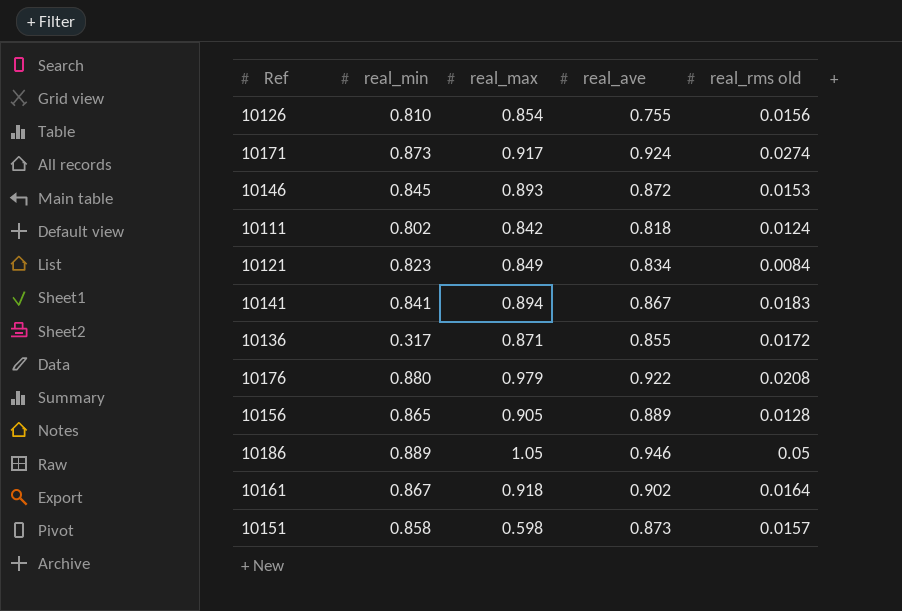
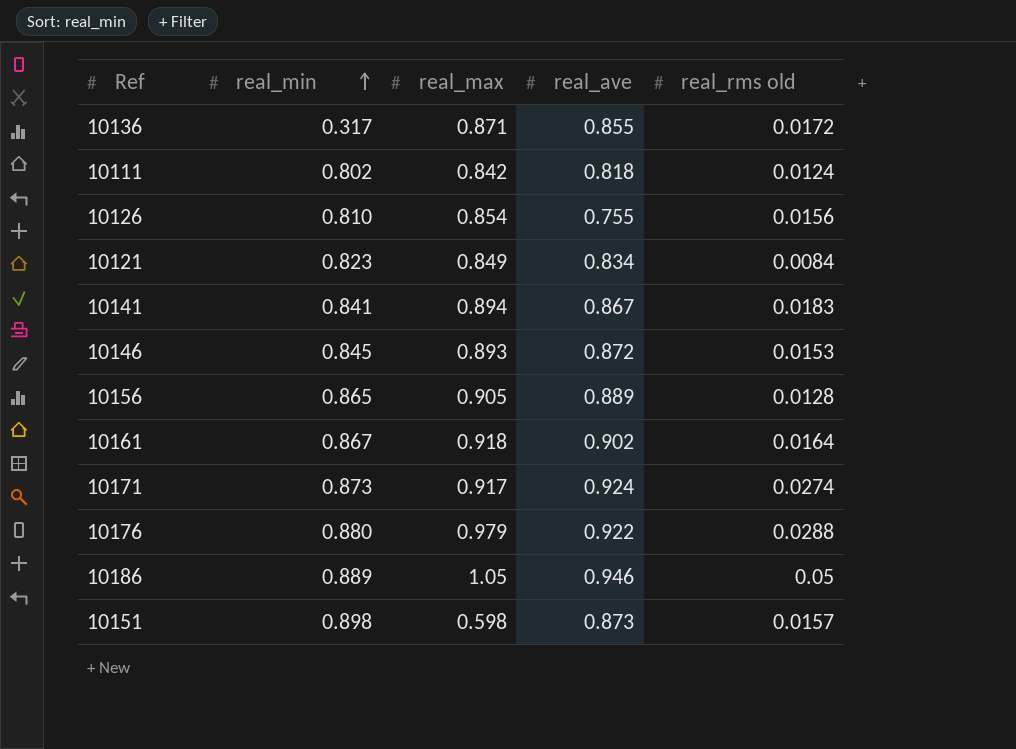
row order: none -> real_min ascending
10176 | real_rms old: 0.0208 -> 0.0288
10151 | real_min: 0.858 -> 0.898

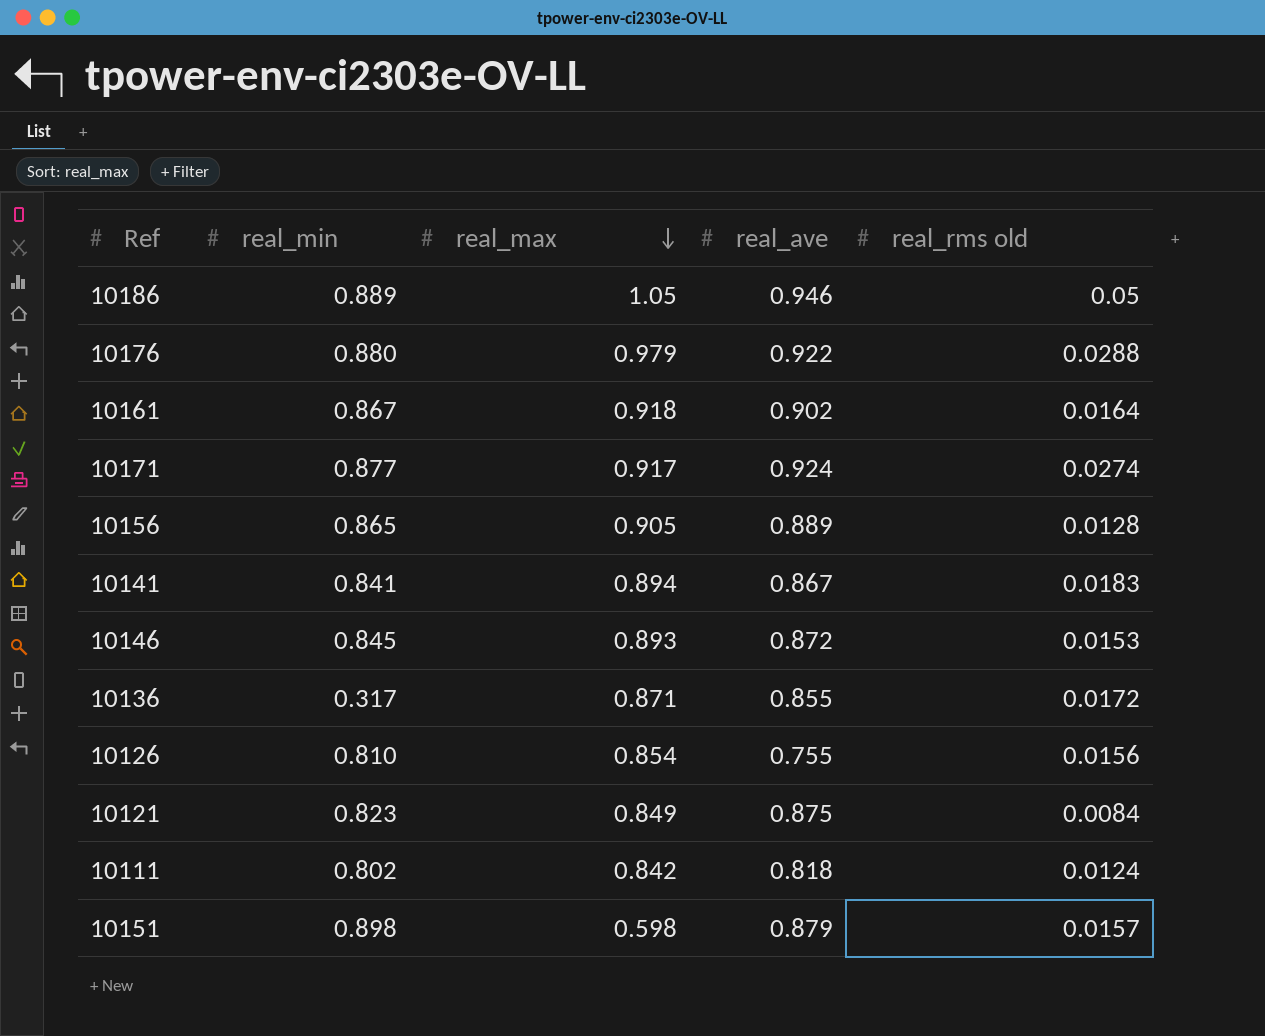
row order: real_min ascending -> real_max descending
10171 | real_min: 0.873 -> 0.877
10121 | real_ave: 0.834 -> 0.875
10151 | real_ave: 0.873 -> 0.879

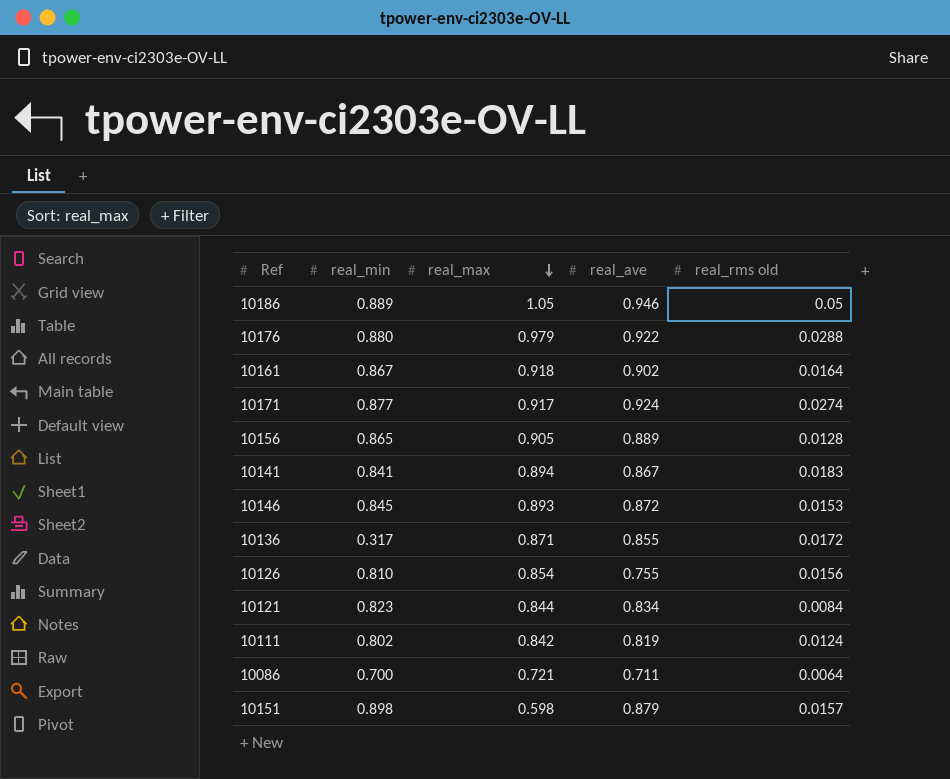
10121 | real_max: 0.849 -> 0.844
10121 | real_ave: 0.875 -> 0.834
10111 | real_ave: 0.818 -> 0.819
row 10086: none -> 0.700 | 0.721 | 0.711 | 0.0064

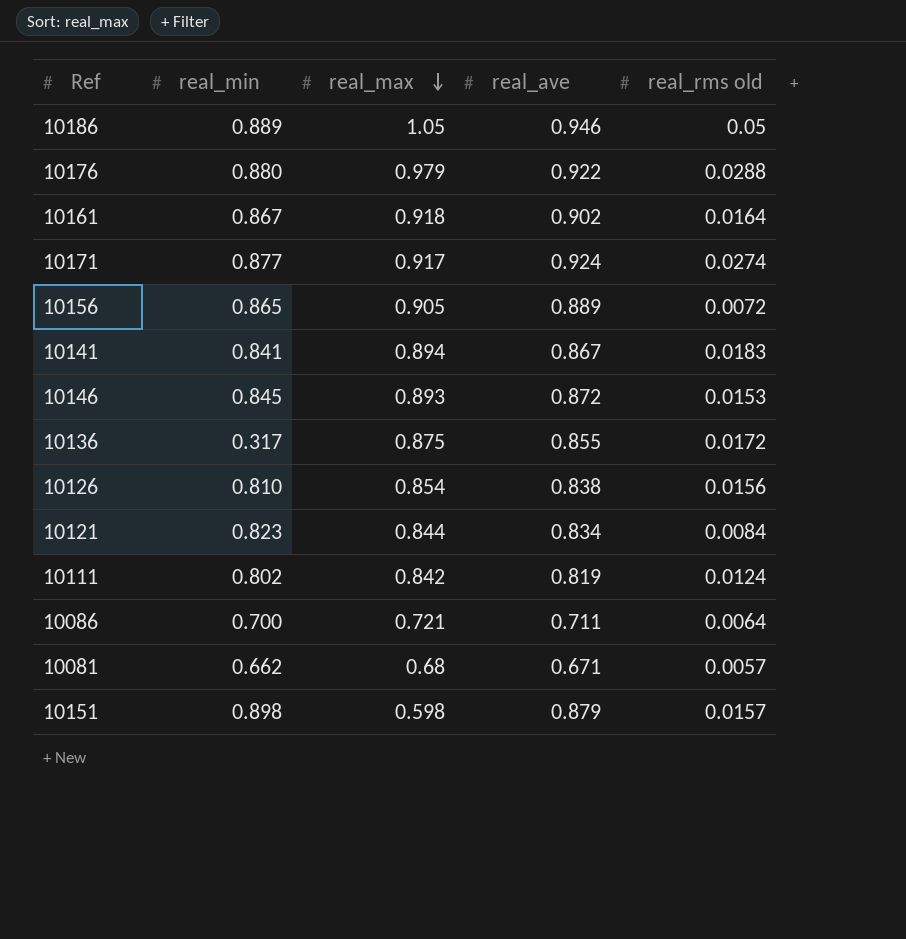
10156 | real_rms old: 0.0128 -> 0.0072
10136 | real_max: 0.871 -> 0.875
10126 | real_ave: 0.755 -> 0.838
row 10081: none -> 0.662 | 0.68 | 0.671 | 0.0057

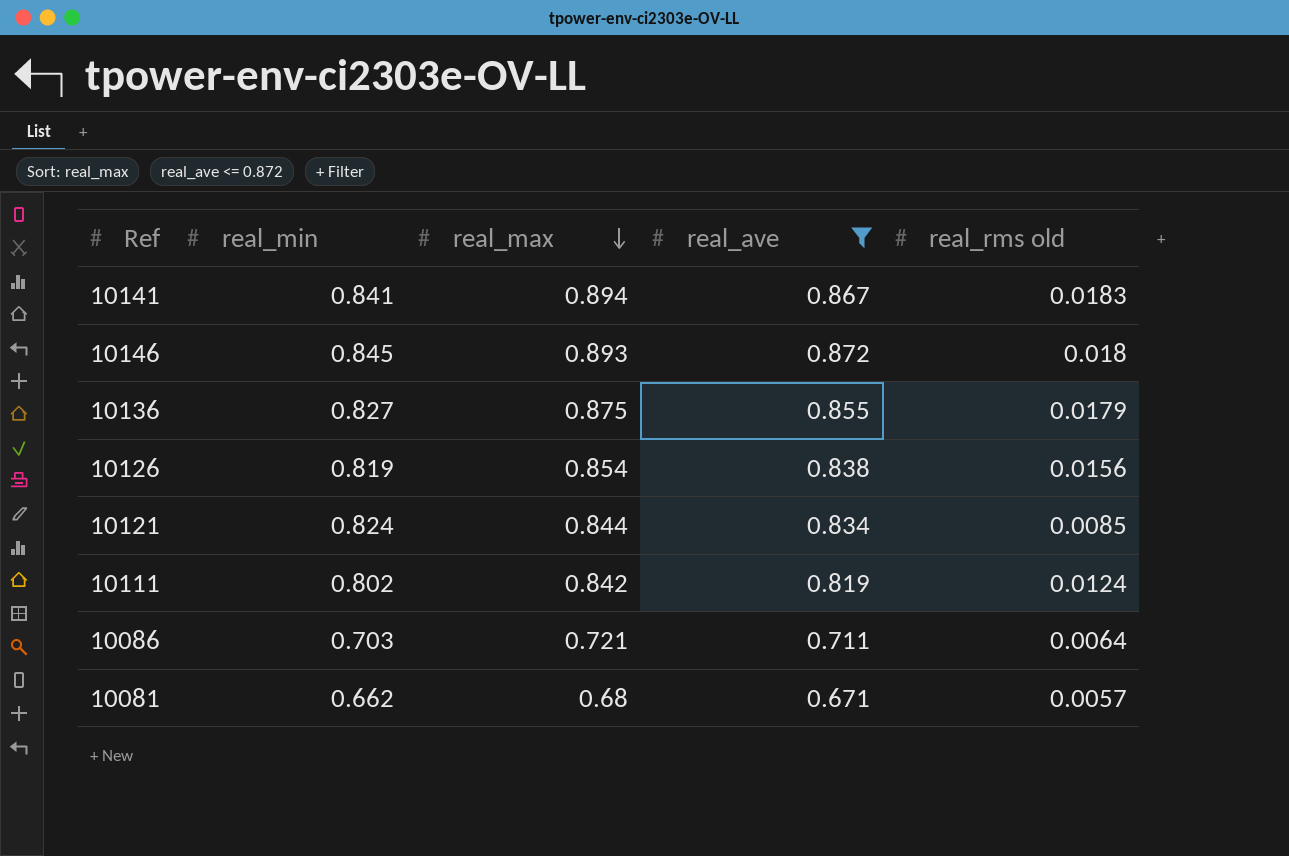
filter: none -> real_ave <= 0.872
10146 | real_rms old: 0.0153 -> 0.018
10136 | real_min: 0.317 -> 0.827
10136 | real_rms old: 0.0172 -> 0.0179
10126 | real_min: 0.810 -> 0.819
10121 | real_min: 0.823 -> 0.824
10121 | real_rms old: 0.0084 -> 0.0085
10086 | real_min: 0.700 -> 0.703

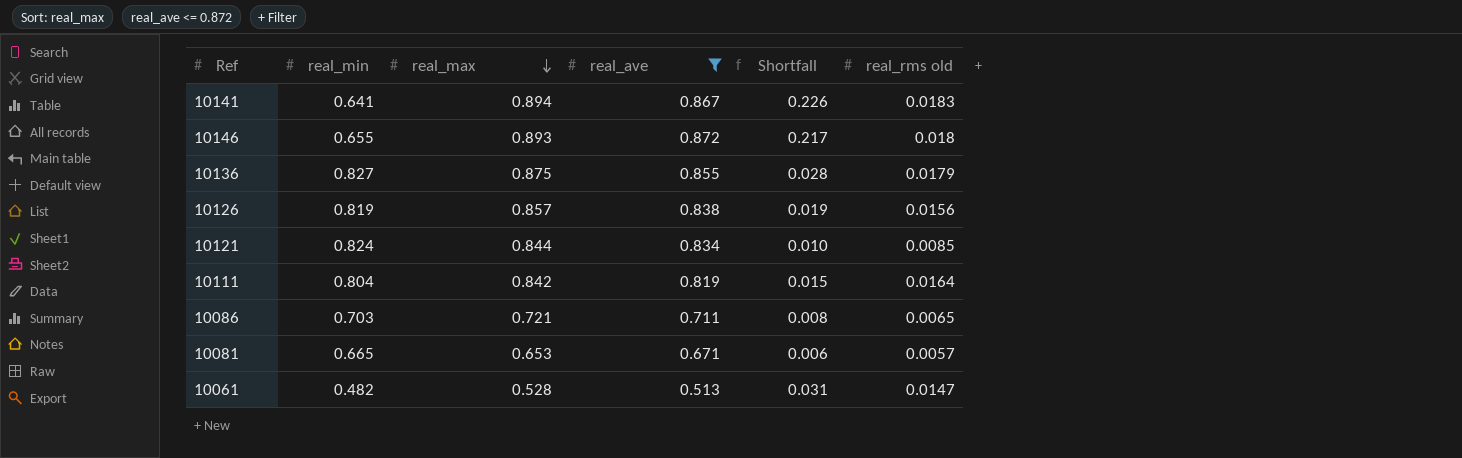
column Shortfall | formula: none -> [real_ave] - [real_min]
10141 | real_min: 0.841 -> 0.641
10146 | real_min: 0.845 -> 0.655
10126 | real_max: 0.854 -> 0.857
10111 | real_min: 0.802 -> 0.804
10111 | real_rms old: 0.0124 -> 0.0164
10086 | real_rms old: 0.0064 -> 0.0065
10081 | real_min: 0.662 -> 0.665
10081 | real_max: 0.68 -> 0.653
row 10061: none -> 0.482 | 0.528 | 0.513 | 0.031 | 0.0147

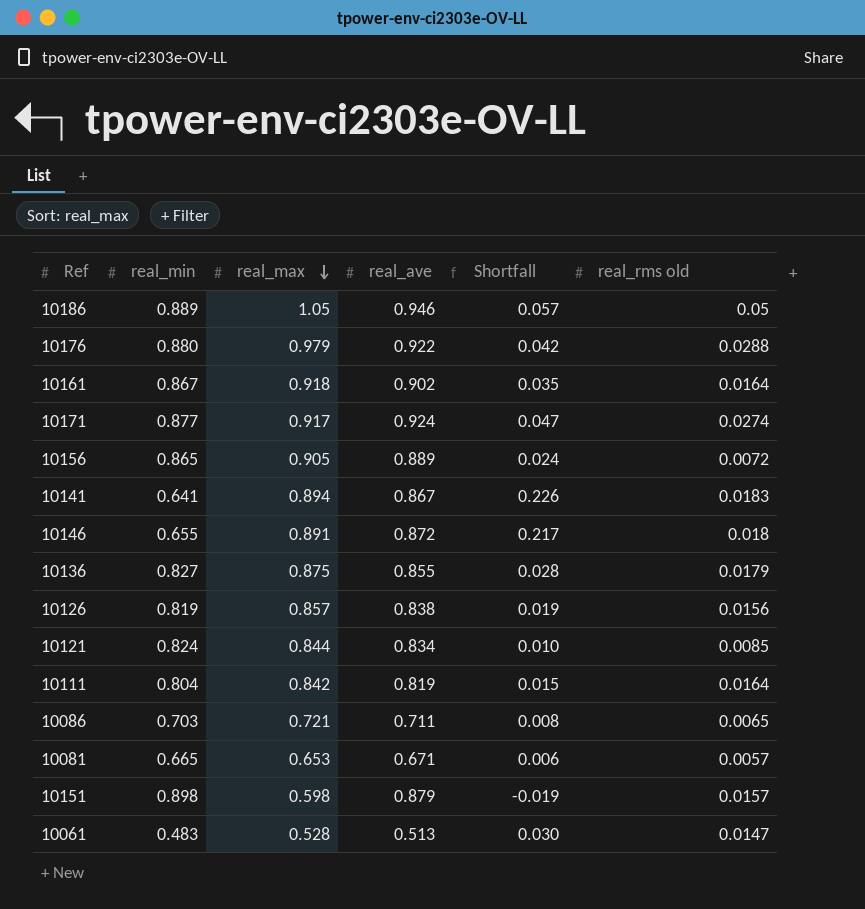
filter: real_ave <= 0.872 -> none
10146 | real_max: 0.893 -> 0.891
10061 | real_min: 0.482 -> 0.483
10061 | Shortfall: 0.031 -> 0.030

